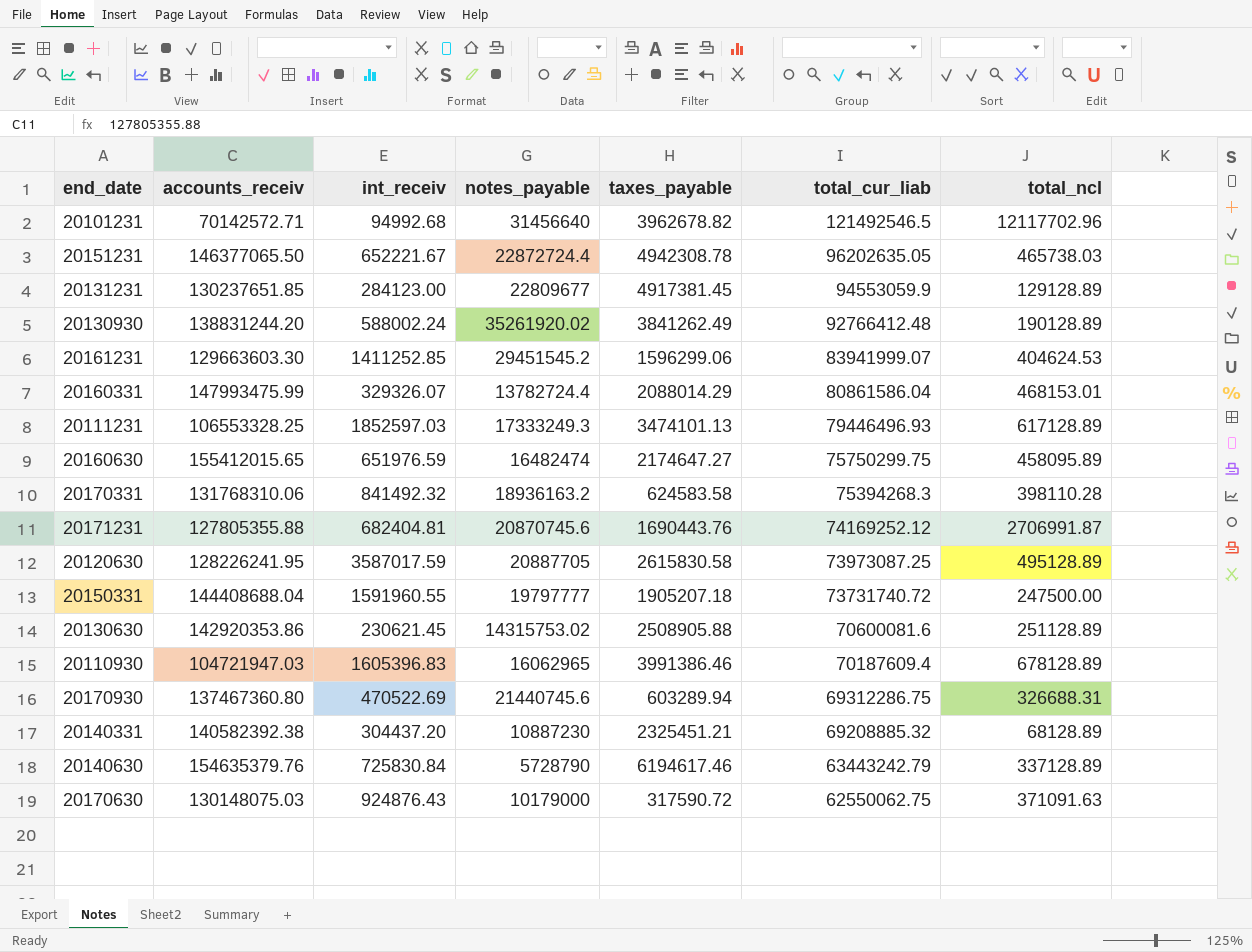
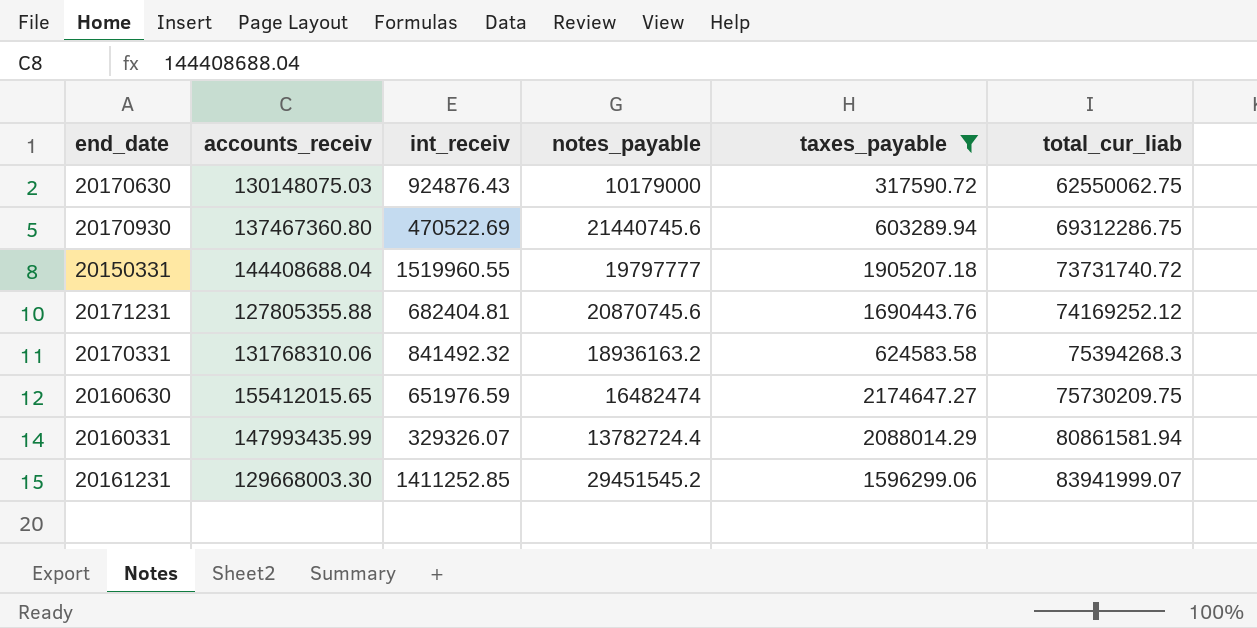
filter: none -> taxes_payable <= 2174647.27
row order: total_cur_liab descending -> total_cur_liab ascending
column total_ncl | position: 7 -> none
20150331 | int_receiv: 1591960.55 -> 1519960.55
20160630 | total_cur_liab: 75750299.75 -> 75730209.75
20160331 | accounts_receiv: 147993475.99 -> 147993435.99
20160331 | total_cur_liab: 80861586.04 -> 80861581.94
20161231 | accounts_receiv: 129663603.30 -> 129668003.30

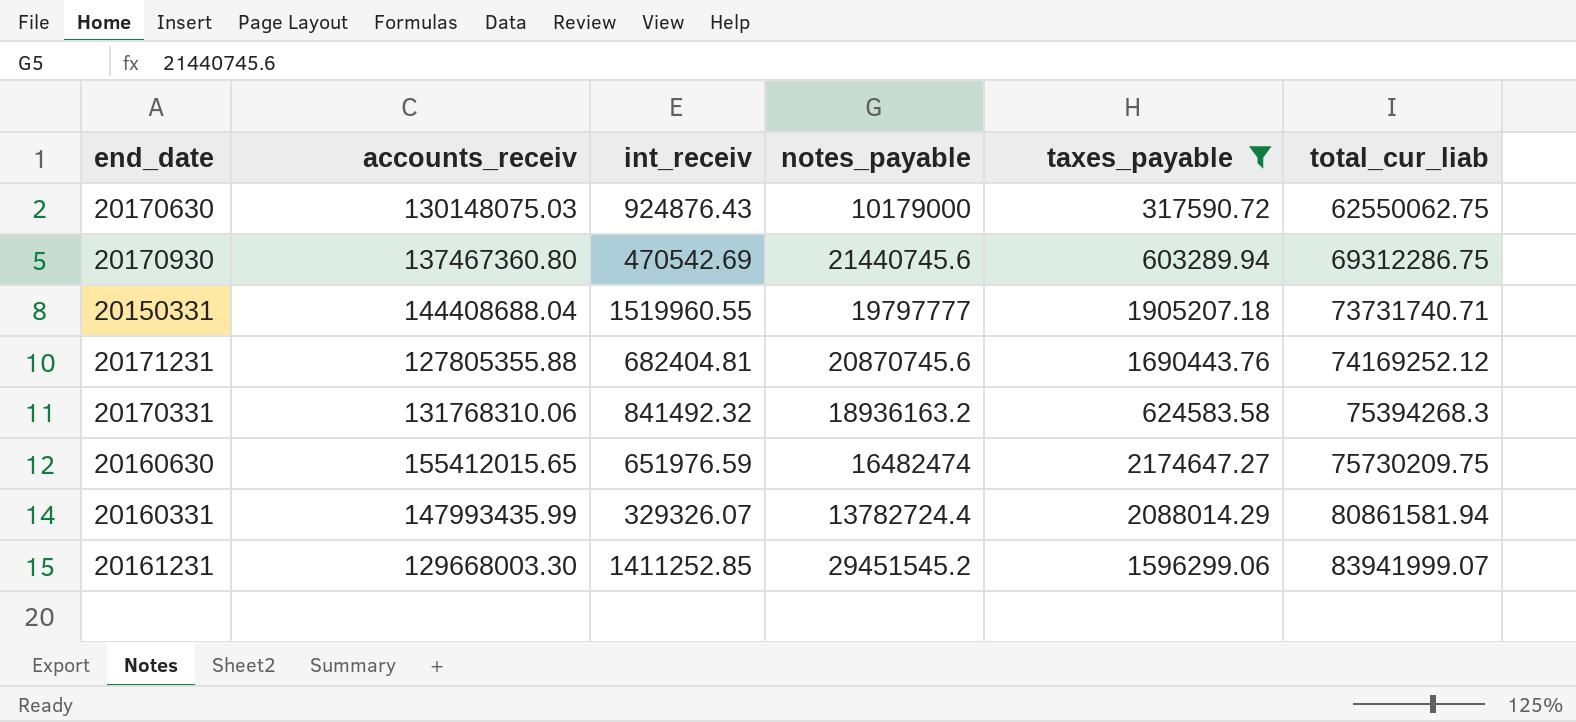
20170930 | int_receiv: 470522.69 -> 470542.69
20150331 | total_cur_liab: 73731740.72 -> 73731740.71

